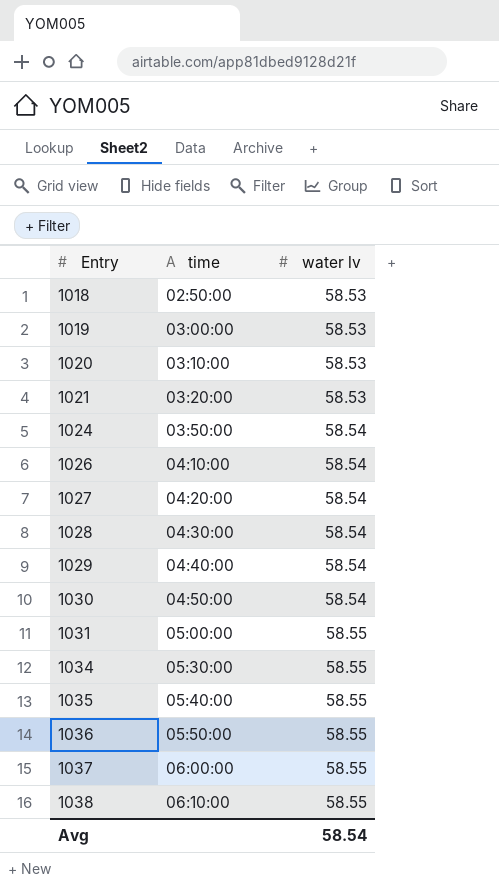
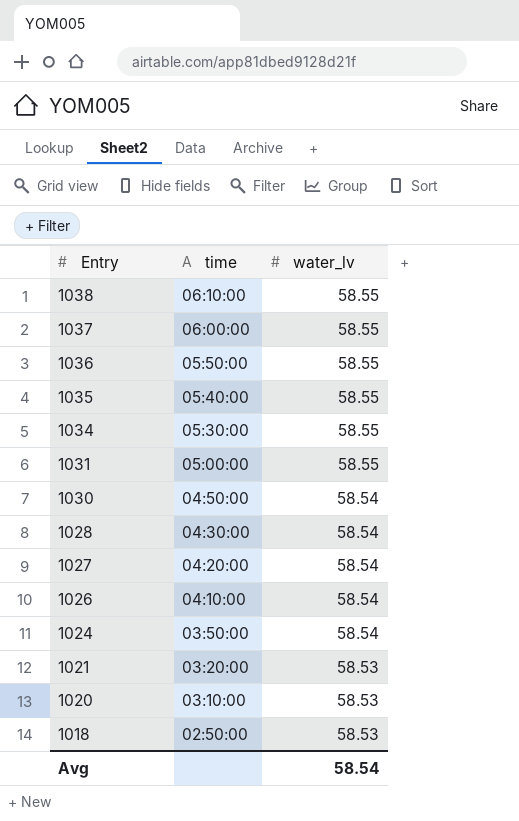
row order: Entry ascending -> Entry descending
column name: water lv -> water_lv
row 1019: 03:00:00 | 58.53 -> none
row 1029: 04:40:00 | 58.54 -> none

